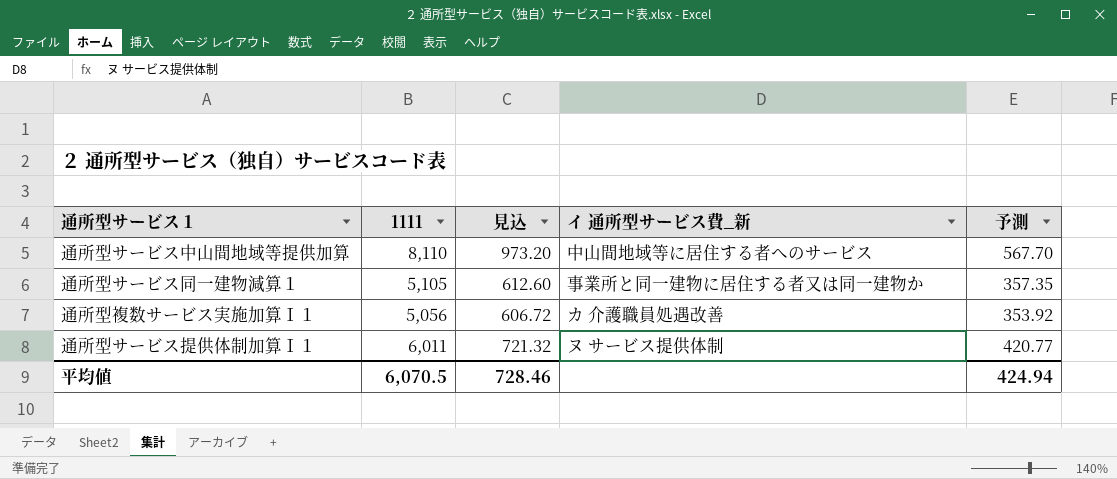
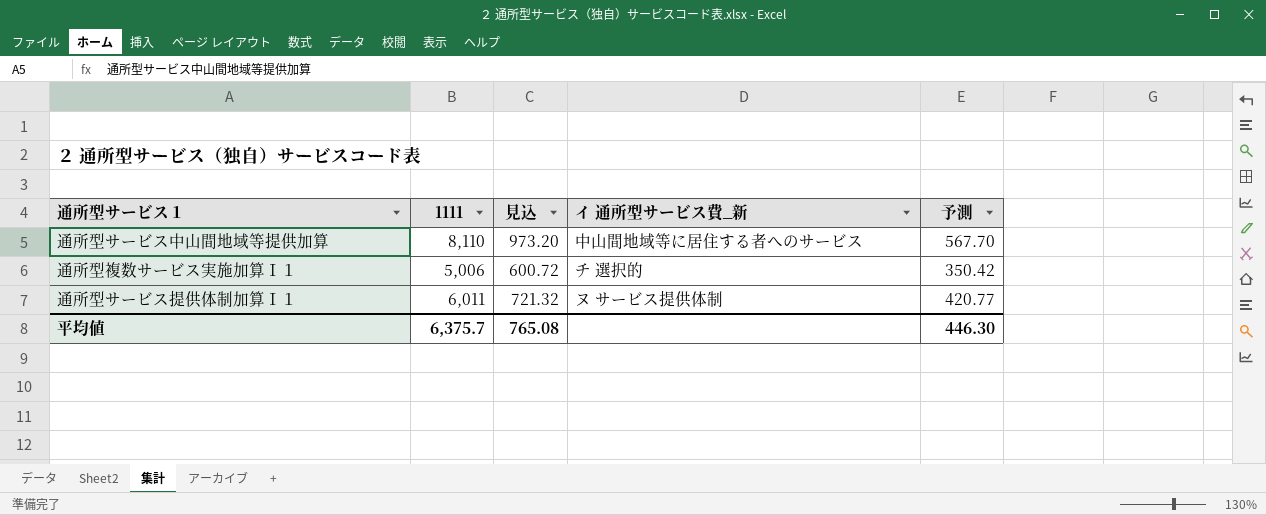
row 通所型サービス同一建物減算１: 5,105 | 612.60 | 事業所と同一建物に居住する者又は同一建物か | 357.35 -> none
通所型複数サービス実施加算Ⅰ１ | 1111: 5,056 -> 5,006
通所型複数サービス実施加算Ⅰ１ | 見込: 606.72 -> 600.72
通所型複数サービス実施加算Ⅰ１ | イ 通所型サービス費_新: カ 介護職員処遇改善 -> チ 選択的
通所型複数サービス実施加算Ⅰ１ | 予測: 353.92 -> 350.42
平均値 | 1111: 6,070.5 -> 6,375.7
平均値 | 見込: 728.46 -> 765.08
平均値 | 予測: 424.94 -> 446.30

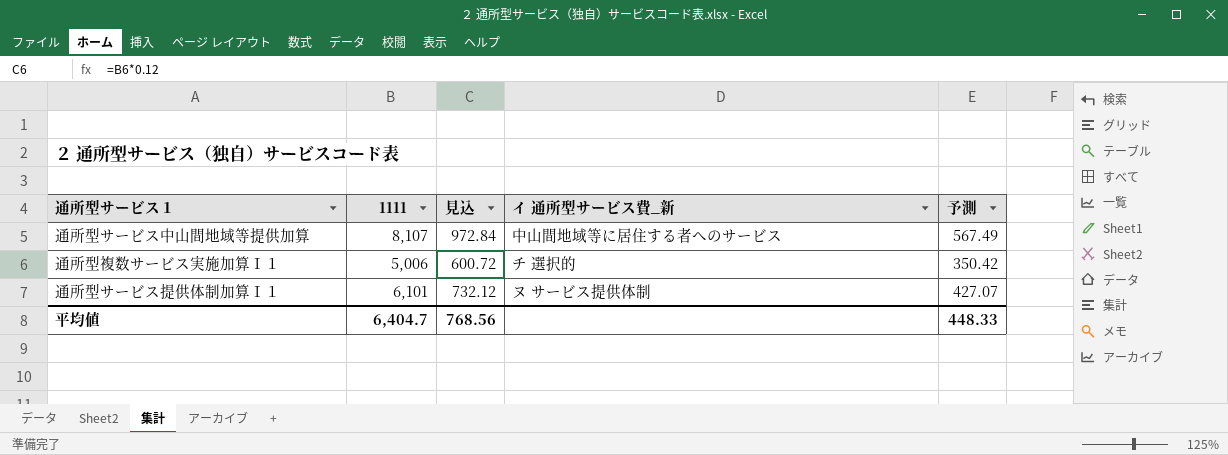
通所型サービス中山間地域等提供加算 | 1111: 8,110 -> 8,107
通所型サービス中山間地域等提供加算 | 見込: 973.20 -> 972.84
通所型サービス中山間地域等提供加算 | 予測: 567.70 -> 567.49
通所型サービス提供体制加算Ⅰ１ | 1111: 6,011 -> 6,101
通所型サービス提供体制加算Ⅰ１ | 見込: 721.32 -> 732.12
通所型サービス提供体制加算Ⅰ１ | 予測: 420.77 -> 427.07
平均値 | 1111: 6,375.7 -> 6,404.7
平均値 | 見込: 765.08 -> 768.56
平均値 | 予測: 446.30 -> 448.33

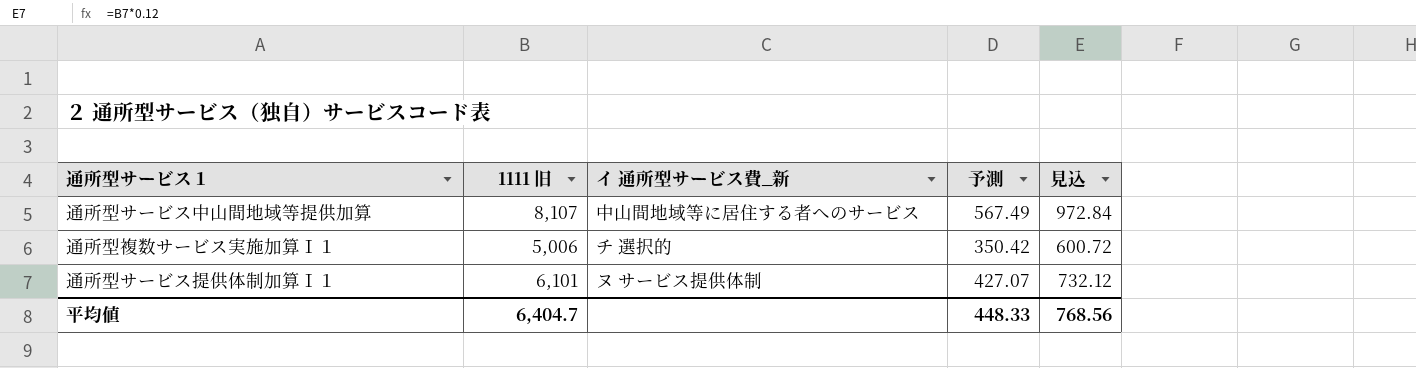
column name: 1111 -> 1111 旧
column 見込 | position: 3 -> 5

